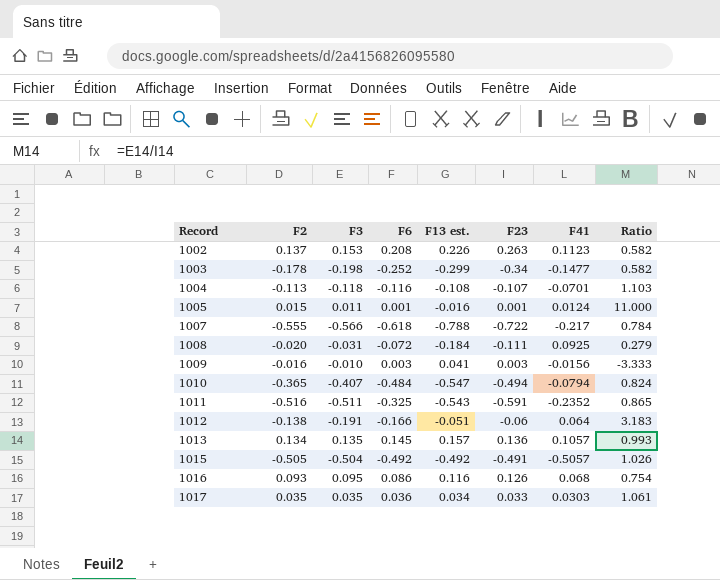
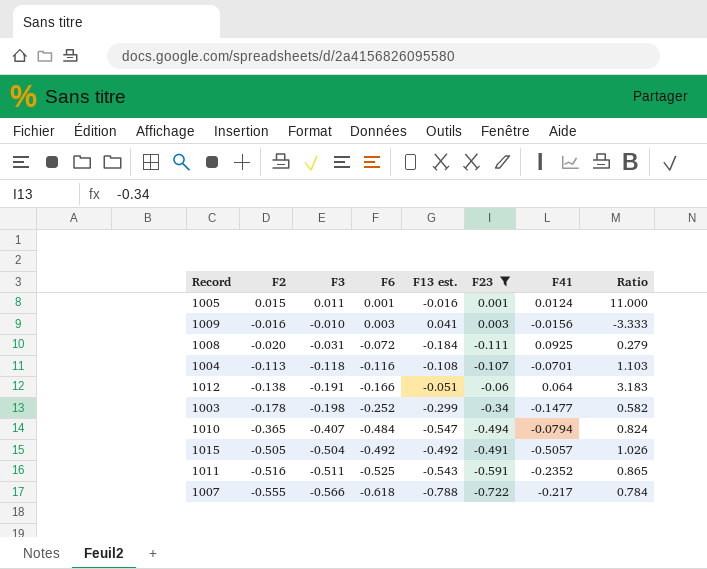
filter: none -> F23 <= 0.003
row order: Record ascending -> F2 descending
1011 | F6: -0.325 -> -0.525

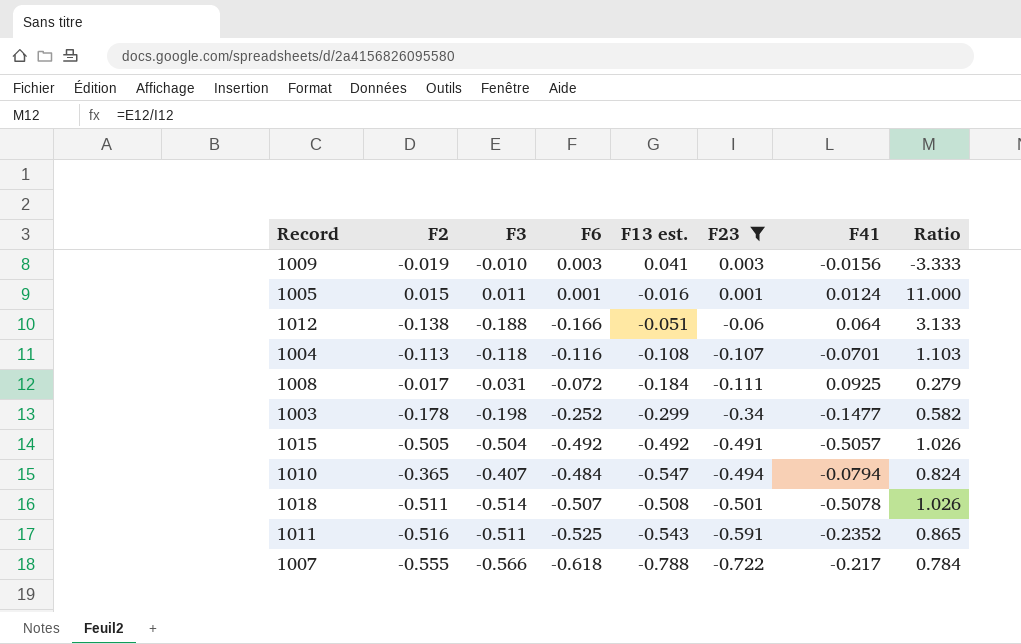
row order: F2 descending -> F23 descending
1009 | F2: -0.016 -> -0.019
1012 | F3: -0.191 -> -0.188
1012 | Ratio: 3.183 -> 3.133
1008 | F2: -0.020 -> -0.017
row 1018: none -> -0.511 | -0.514 | -0.507 | -0.508 | -0.501 | -0.5078 | 1.026

